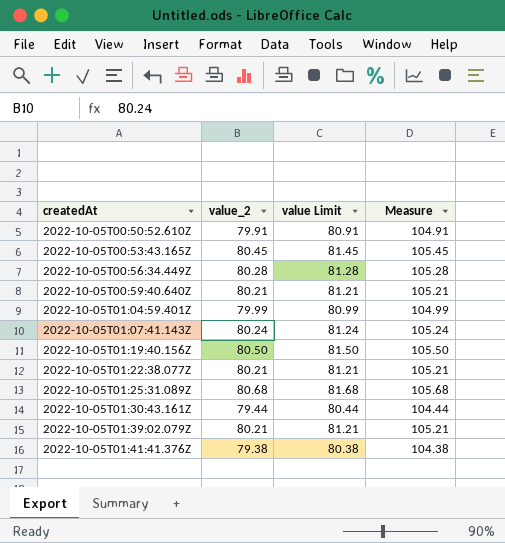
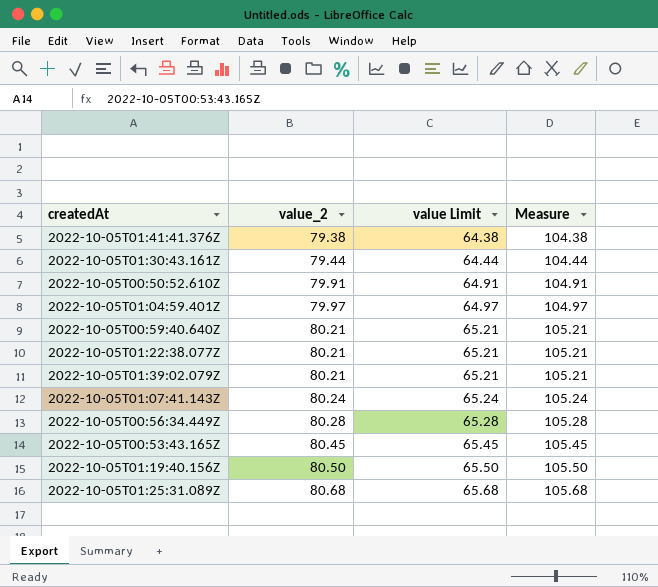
row order: createdAt ascending -> value_2 ascending
column value Limit | formula: [value_2] + 1 -> [value_2] - 15
2022-10-05T01:04:59.401Z | value_2: 79.99 -> 79.97
2022-10-05T01:04:59.401Z | Measure: 104.99 -> 104.97

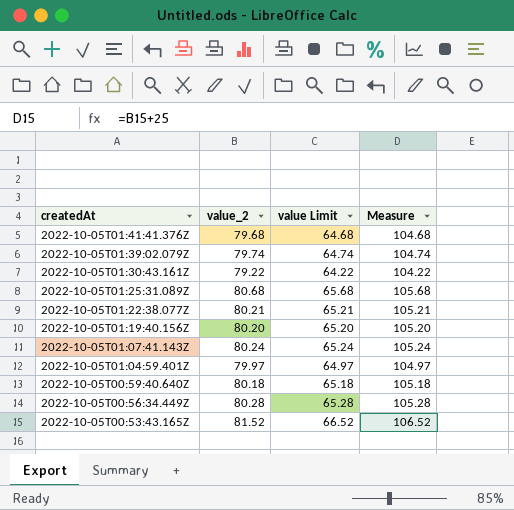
row order: value_2 ascending -> createdAt descending
row 2022-10-05T00:50:52.610Z: 79.91 | 64.91 | 104.91 -> none
2022-10-05T01:41:41.376Z | value_2: 79.38 -> 79.68
2022-10-05T01:41:41.376Z | value Limit: 64.38 -> 64.68
2022-10-05T01:41:41.376Z | Measure: 104.38 -> 104.68
2022-10-05T01:39:02.079Z | value_2: 80.21 -> 79.74
2022-10-05T01:39:02.079Z | value Limit: 65.21 -> 64.74
2022-10-05T01:39:02.079Z | Measure: 105.21 -> 104.74
2022-10-05T01:30:43.161Z | value_2: 79.44 -> 79.22
2022-10-05T01:30:43.161Z | value Limit: 64.44 -> 64.22
2022-10-05T01:30:43.161Z | Measure: 104.44 -> 104.22
2022-10-05T01:19:40.156Z | value_2: 80.50 -> 80.20
2022-10-05T01:19:40.156Z | value Limit: 65.50 -> 65.20
2022-10-05T01:19:40.156Z | Measure: 105.50 -> 105.20
2022-10-05T00:59:40.640Z | value_2: 80.21 -> 80.18
2022-10-05T00:59:40.640Z | value Limit: 65.21 -> 65.18
2022-10-05T00:59:40.640Z | Measure: 105.21 -> 105.18
2022-10-05T00:53:43.165Z | value_2: 80.45 -> 81.52
2022-10-05T00:53:43.165Z | value Limit: 65.45 -> 66.52
2022-10-05T00:53:43.165Z | Measure: 105.45 -> 106.52

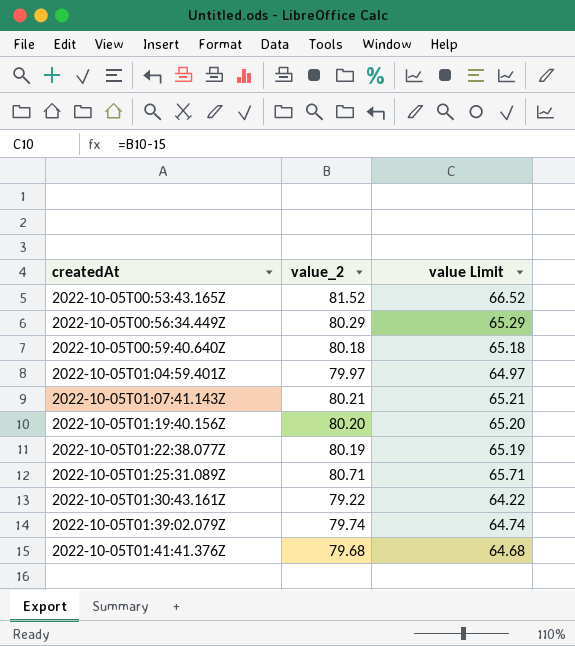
row order: createdAt descending -> createdAt ascending
column Measure | formula: [value_2] + 25 -> none
2022-10-05T00:56:34.449Z | value_2: 80.28 -> 80.29
2022-10-05T00:56:34.449Z | value Limit: 65.28 -> 65.29
2022-10-05T01:07:41.143Z | value_2: 80.24 -> 80.21
2022-10-05T01:07:41.143Z | value Limit: 65.24 -> 65.21
2022-10-05T01:22:38.077Z | value_2: 80.21 -> 80.19
2022-10-05T01:22:38.077Z | value Limit: 65.21 -> 65.19
2022-10-05T01:25:31.089Z | value_2: 80.68 -> 80.71
2022-10-05T01:25:31.089Z | value Limit: 65.68 -> 65.71

